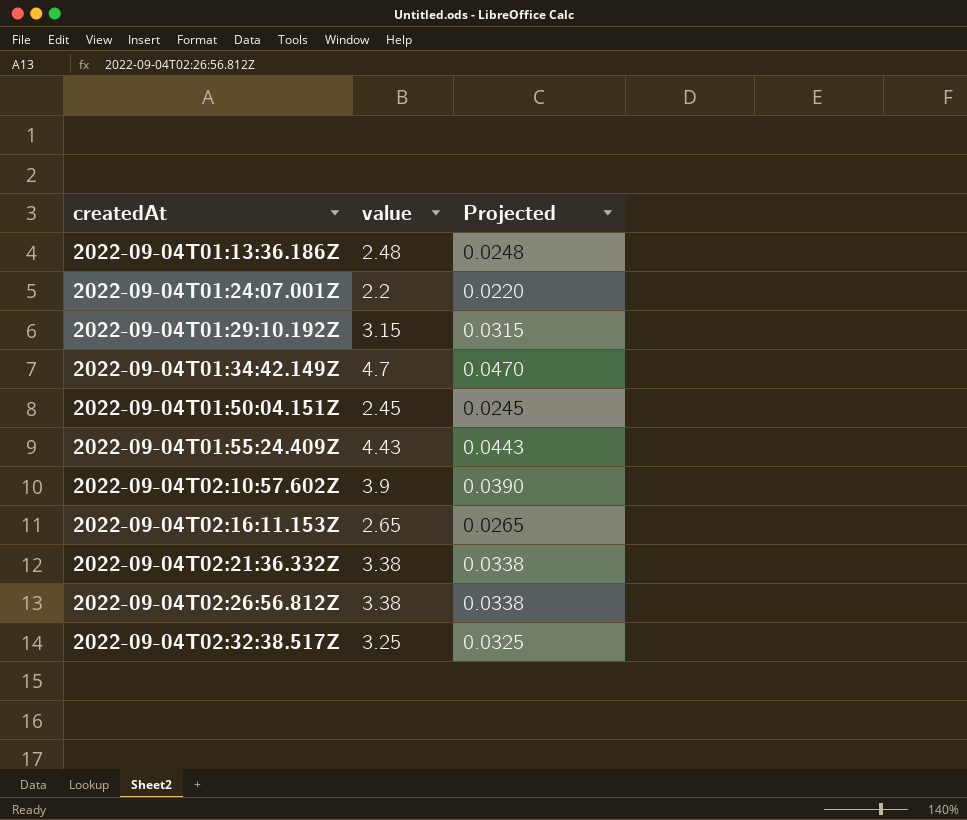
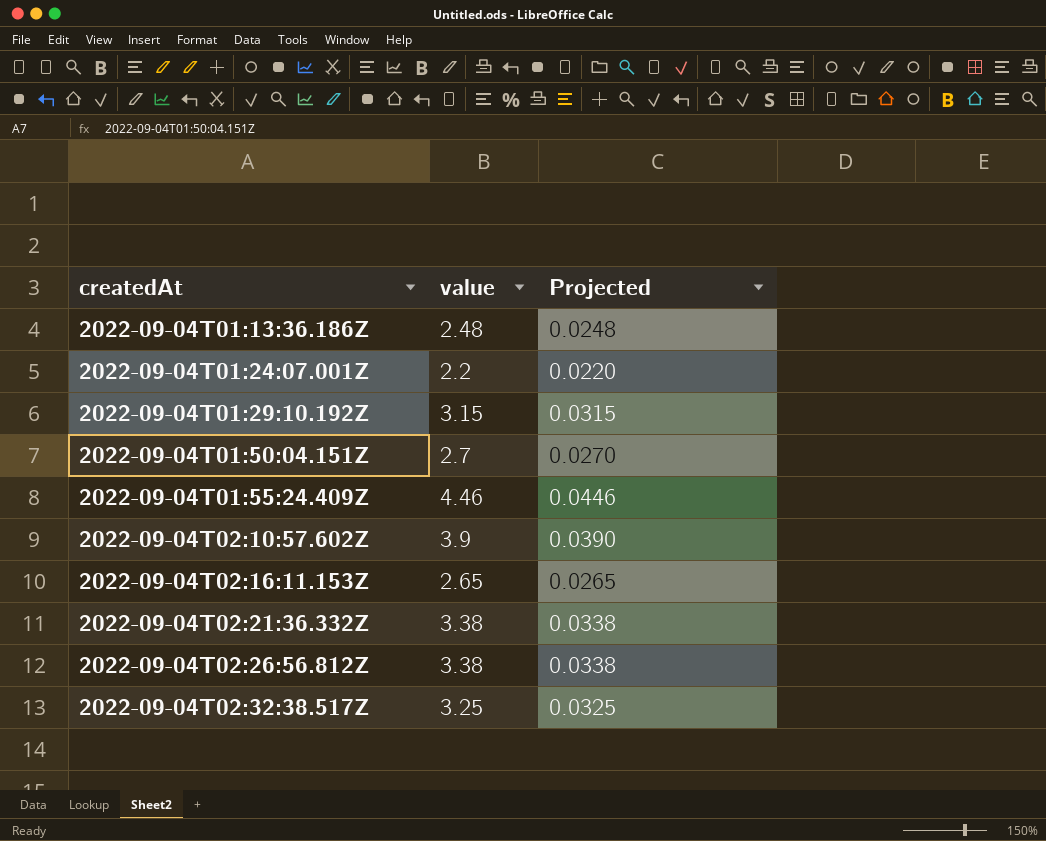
row 2022-09-04T01:34:42.149Z: 4.7 | 0.0470 -> none
2022-09-04T01:50:04.151Z | value: 2.45 -> 2.7
2022-09-04T01:50:04.151Z | Projected: 0.0245 -> 0.0270
2022-09-04T01:55:24.409Z | value: 4.43 -> 4.46
2022-09-04T01:55:24.409Z | Projected: 0.0443 -> 0.0446

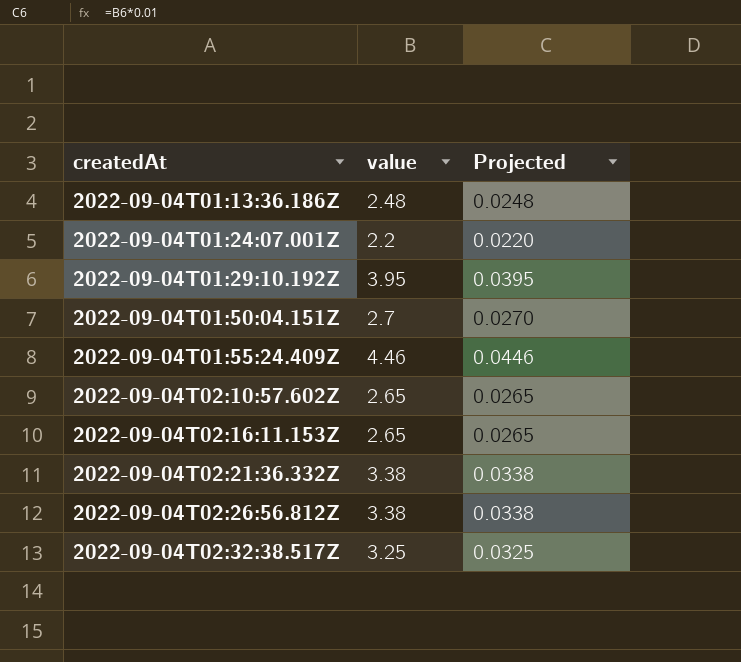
2022-09-04T01:29:10.192Z | value: 3.15 -> 3.95
2022-09-04T01:29:10.192Z | Projected: 0.0315 -> 0.0395
2022-09-04T02:10:57.602Z | value: 3.9 -> 2.65
2022-09-04T02:10:57.602Z | Projected: 0.0390 -> 0.0265

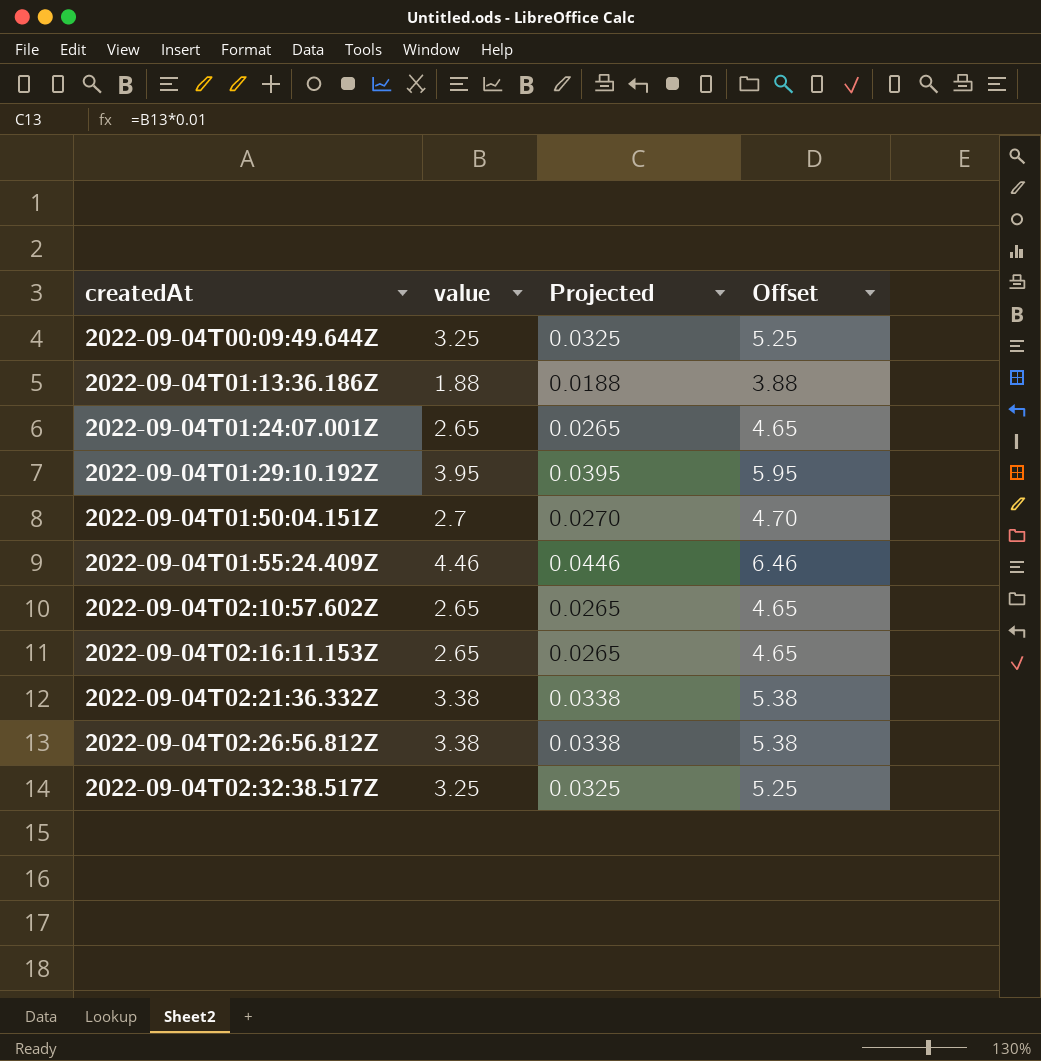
column Offset | formula: none -> [value] + 2
row 2022-09-04T00:09:49.644Z: none -> 3.25 | 0.0325 | 5.25
2022-09-04T01:13:36.186Z | value: 2.48 -> 1.88
2022-09-04T01:13:36.186Z | Projected: 0.0248 -> 0.0188
2022-09-04T01:24:07.001Z | value: 2.2 -> 2.65
2022-09-04T01:24:07.001Z | Projected: 0.0220 -> 0.0265

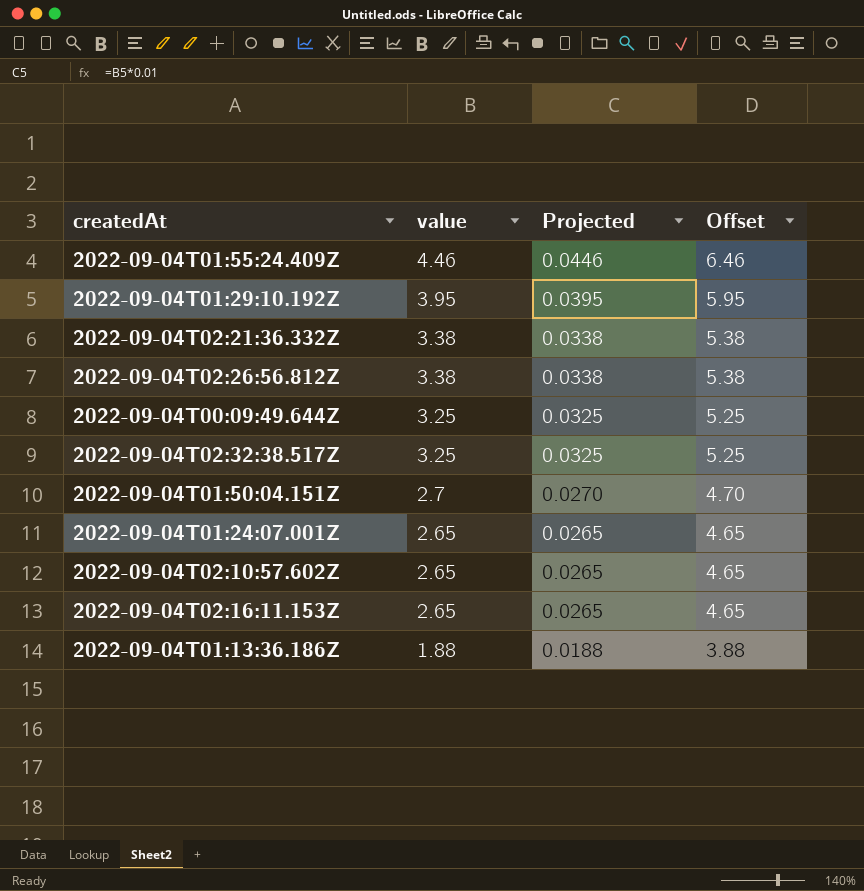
row order: createdAt ascending -> value descending

